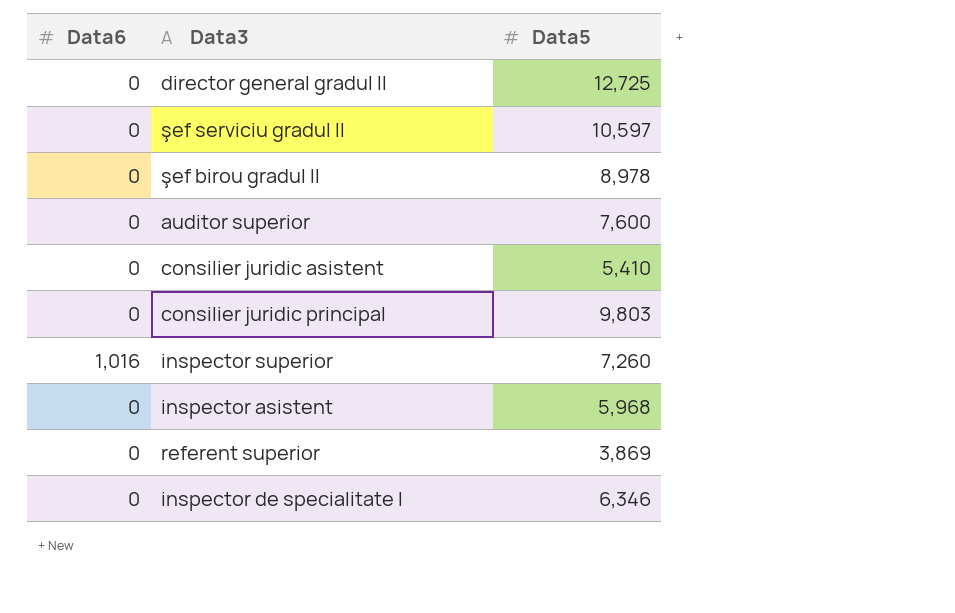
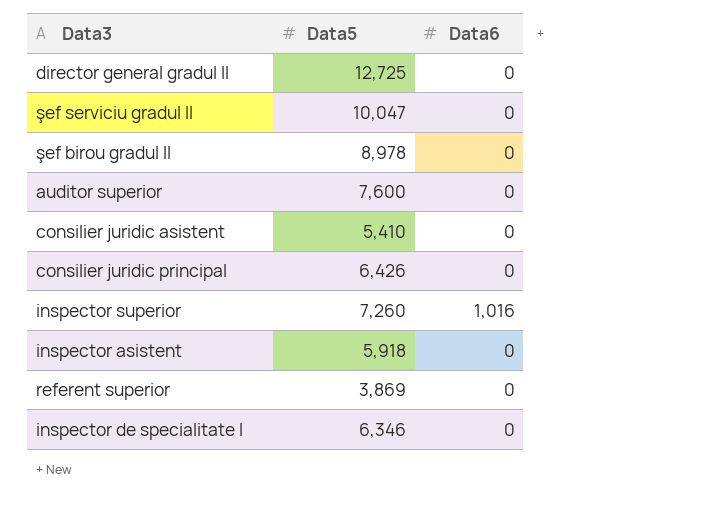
column Data6 | position: 1 -> 3
şef serviciu gradul II | Data5: 10,597 -> 10,047
consilier juridic principal | Data5: 9,803 -> 6,426
inspector asistent | Data5: 5,968 -> 5,918

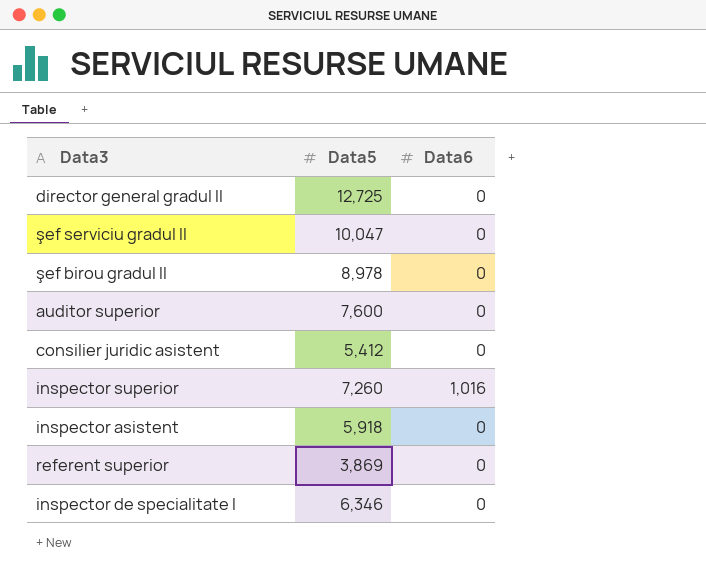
row consilier juridic principal: 6,426 | 0 -> none
consilier juridic asistent | Data5: 5,410 -> 5,412

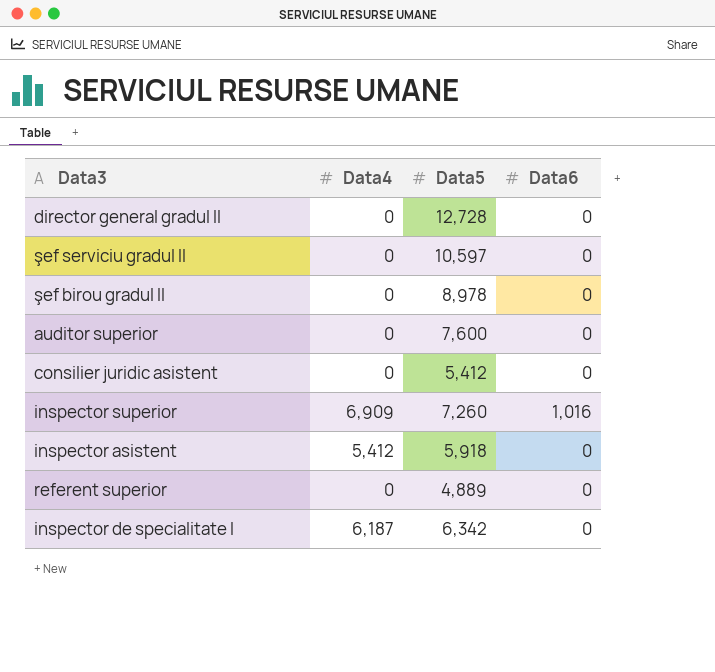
column Data4 | position: none -> 2
director general gradul II | Data5: 12,725 -> 12,728
şef serviciu gradul II | Data5: 10,047 -> 10,597
referent superior | Data5: 3,869 -> 4,889
inspector de specialitate I | Data5: 6,346 -> 6,342

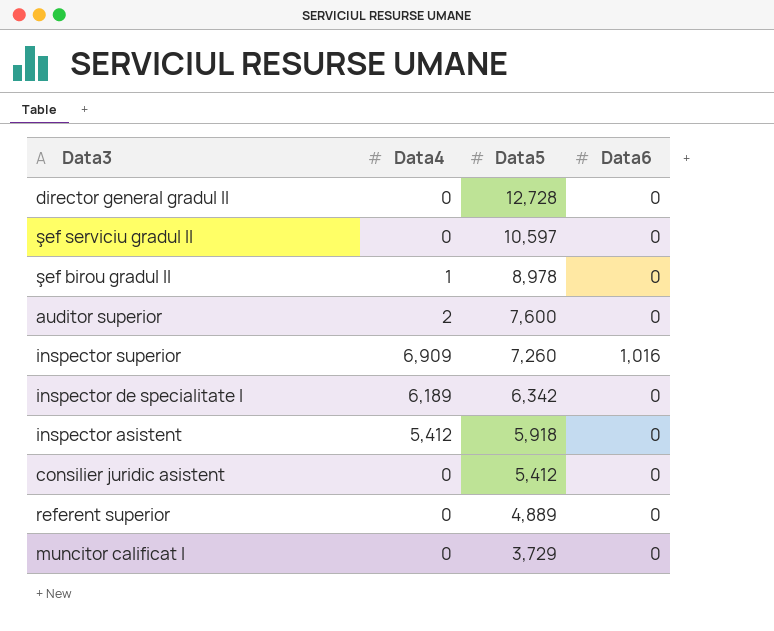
row order: none -> Data5 descending
şef birou gradul II | Data4: 0 -> 1
auditor superior | Data4: 0 -> 2
inspector de specialitate I | Data4: 6,187 -> 6,189
row muncitor calificat I: none -> 0 | 3,729 | 0

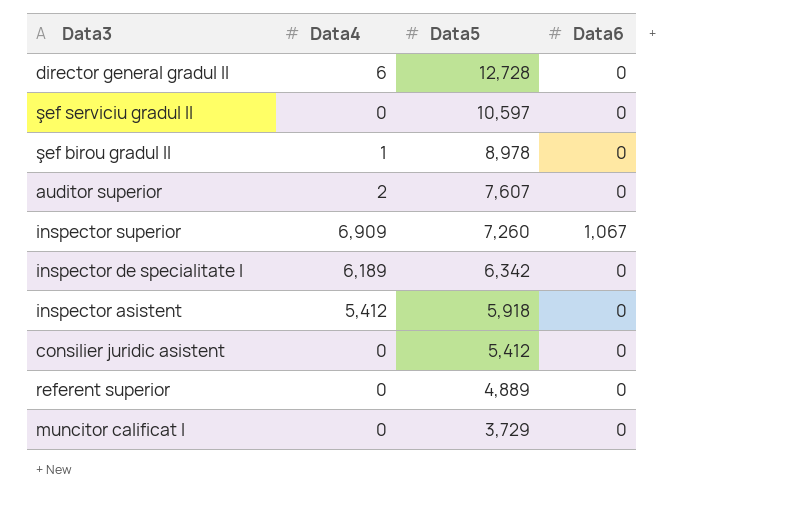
director general gradul II | Data4: 0 -> 6
auditor superior | Data5: 7,600 -> 7,607
inspector superior | Data6: 1,016 -> 1,067

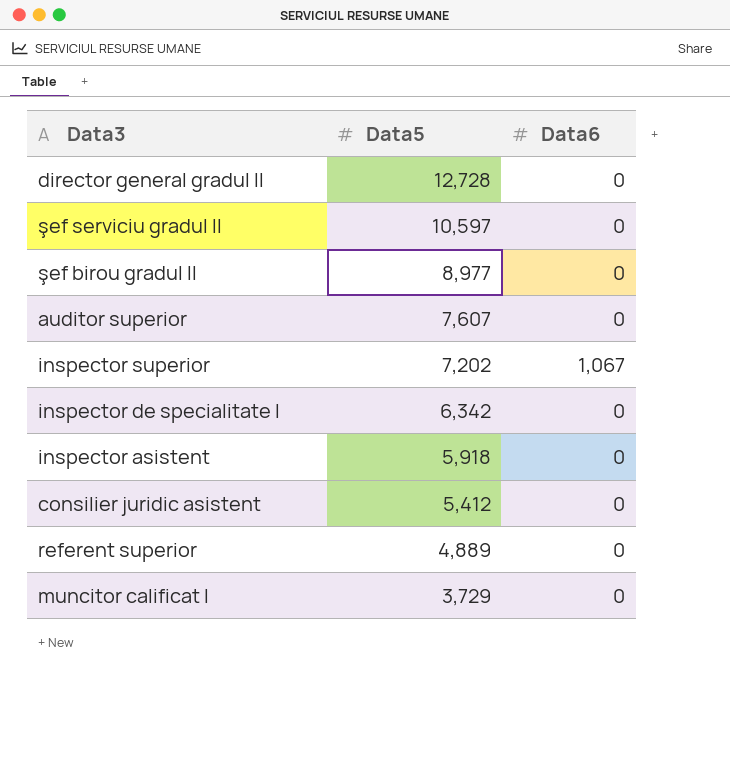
column Data4 | position: 2 -> none
şef birou gradul II | Data5: 8,978 -> 8,977
inspector superior | Data5: 7,260 -> 7,202

